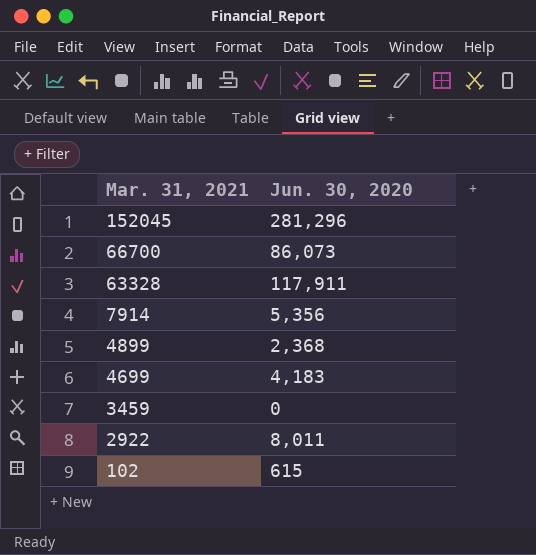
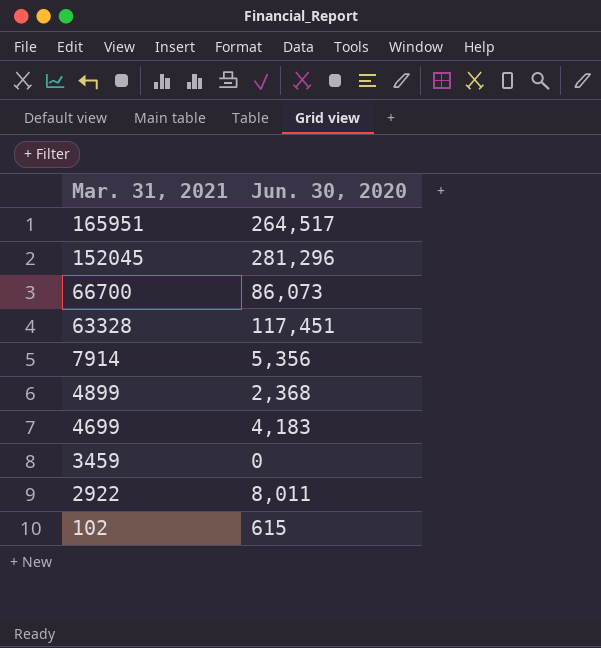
row 165951: none -> 264,517
63328 | Jun. 30, 2020: 117,911 -> 117,451

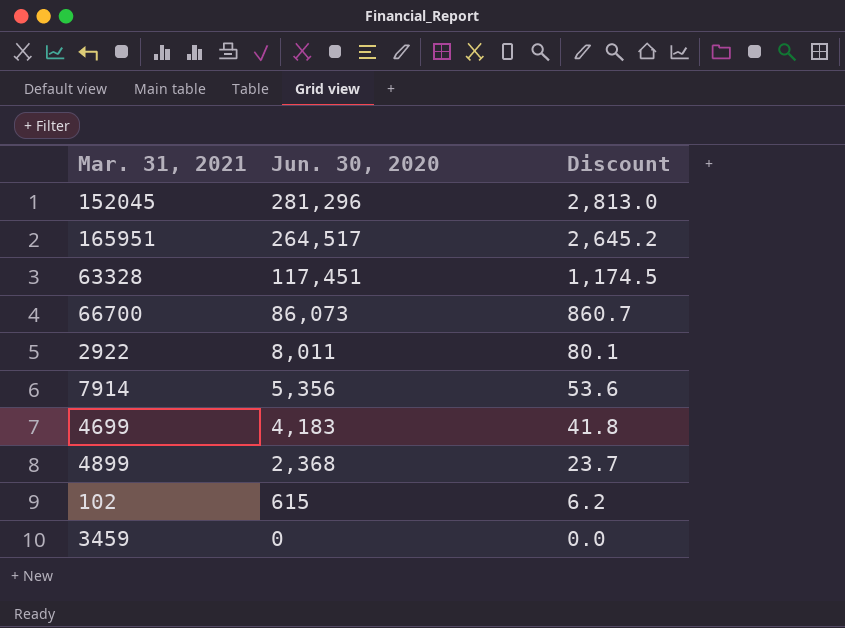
row order: Mar. 31, 2021 descending -> Jun. 30, 2020 descending
column Discount | formula: none -> [Jun. 30, 2020] * 0.01

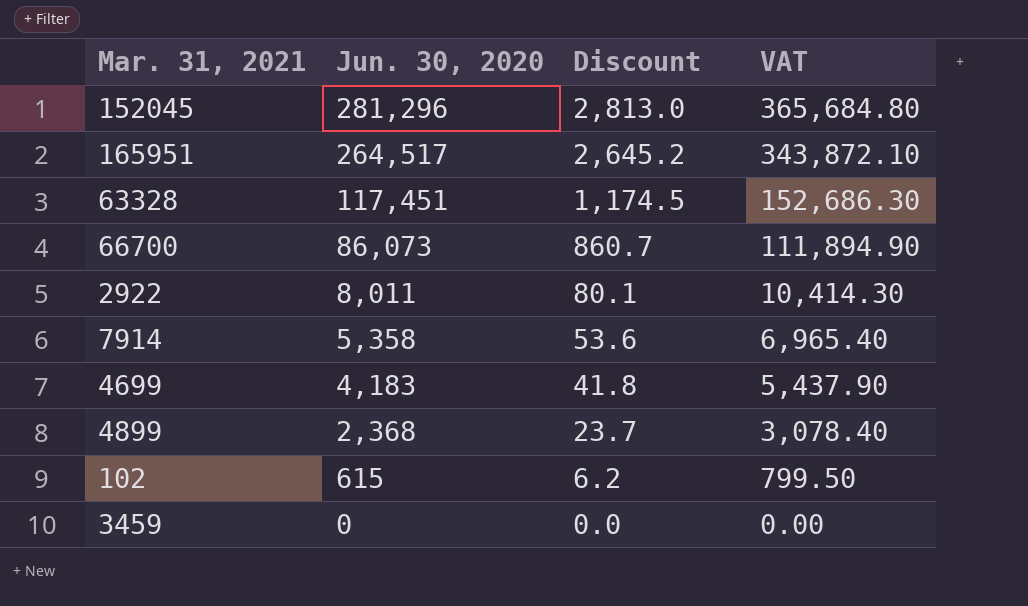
column VAT | formula: none -> [Jun. 30, 2020] * 1.3
7914 | Jun. 30, 2020: 5,356 -> 5,358

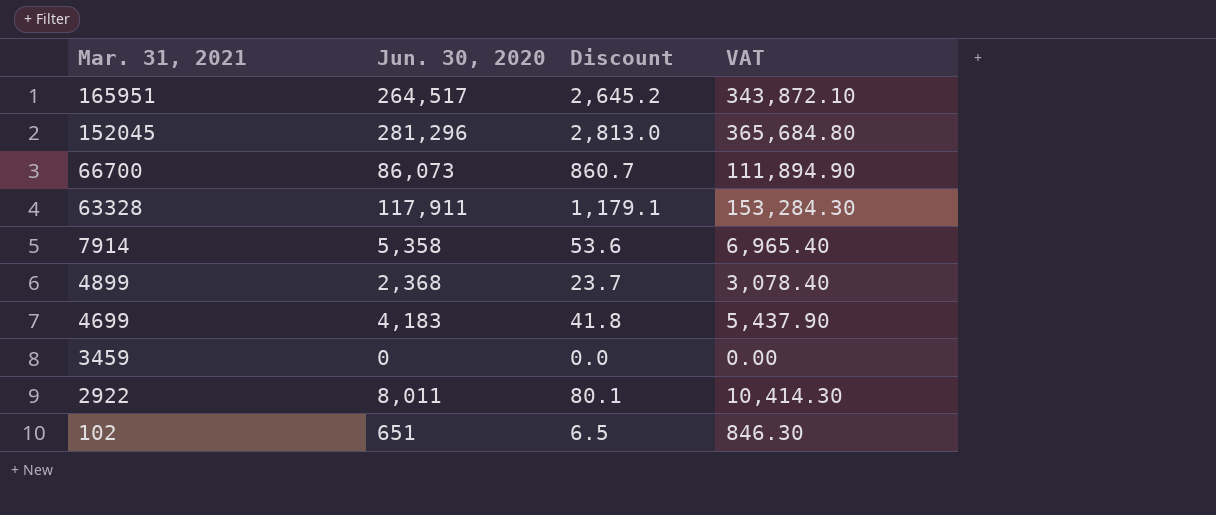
row order: Jun. 30, 2020 descending -> Mar. 31, 2021 descending
63328 | Jun. 30, 2020: 117,451 -> 117,911
63328 | Discount: 1,174.5 -> 1,179.1
63328 | VAT: 152,686.30 -> 153,284.30
102 | Jun. 30, 2020: 615 -> 651
102 | Discount: 6.2 -> 6.5
102 | VAT: 799.50 -> 846.30

